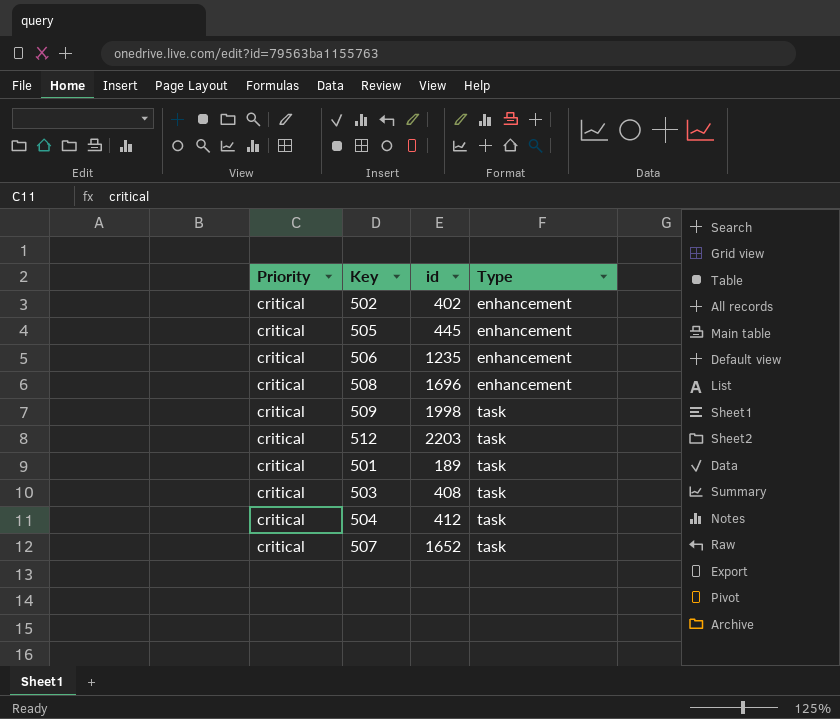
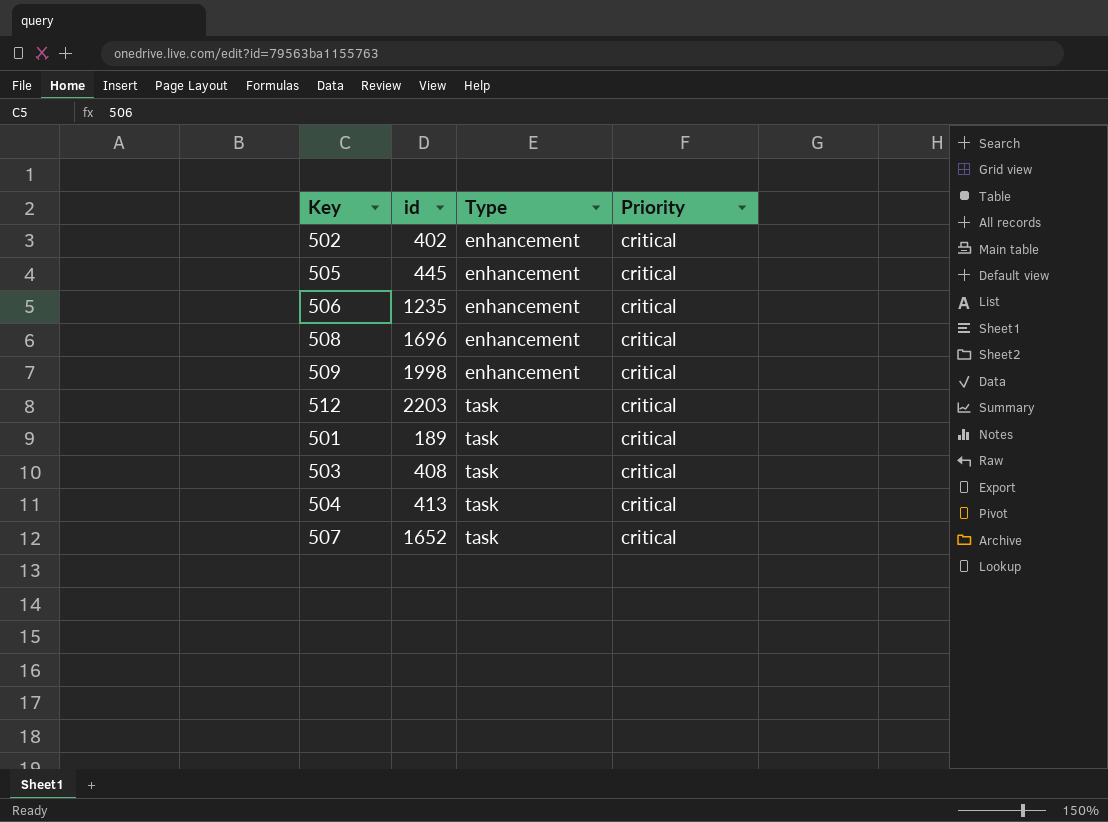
column Priority | position: 1 -> 4
509 | Type: task -> enhancement
504 | id: 412 -> 413

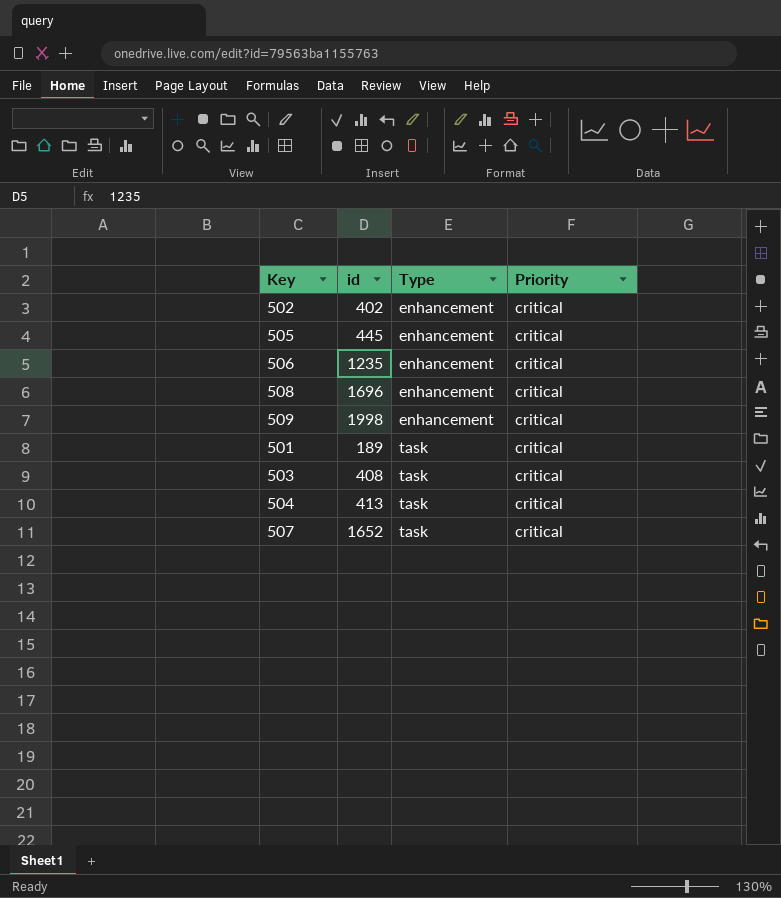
row 512: 2203 | task | critical -> none

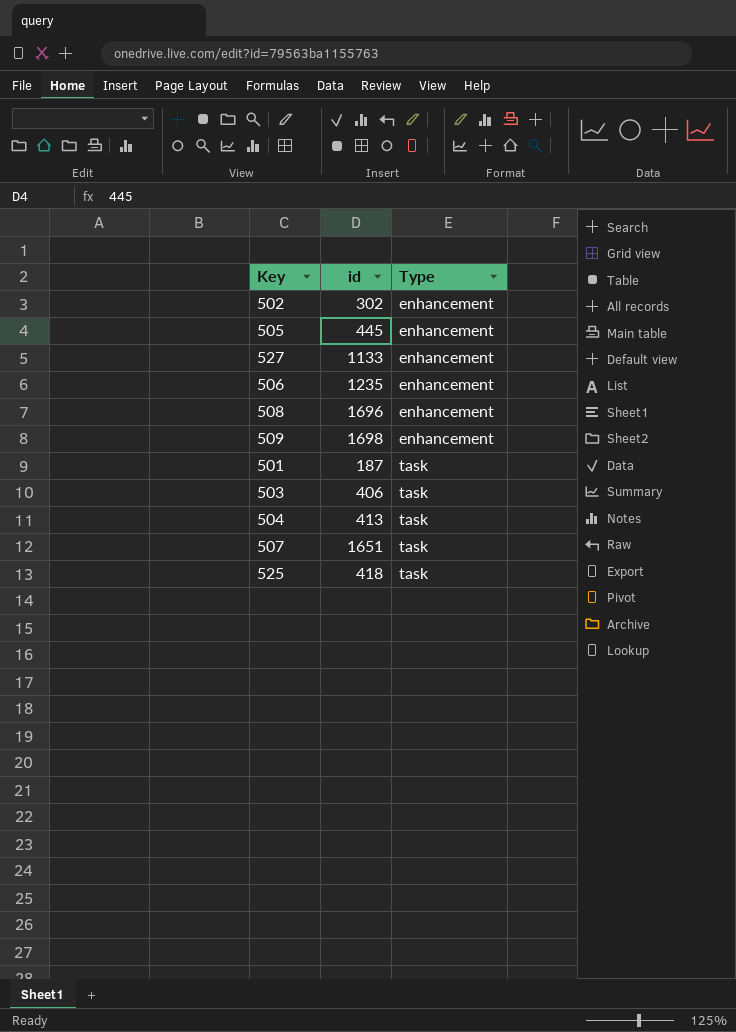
column Priority | position: 4 -> none
502 | id: 402 -> 302
row 527: none -> 1133 | enhancement
509 | id: 1998 -> 1698
501 | id: 189 -> 187
503 | id: 408 -> 406
507 | id: 1652 -> 1651
row 525: none -> 418 | task

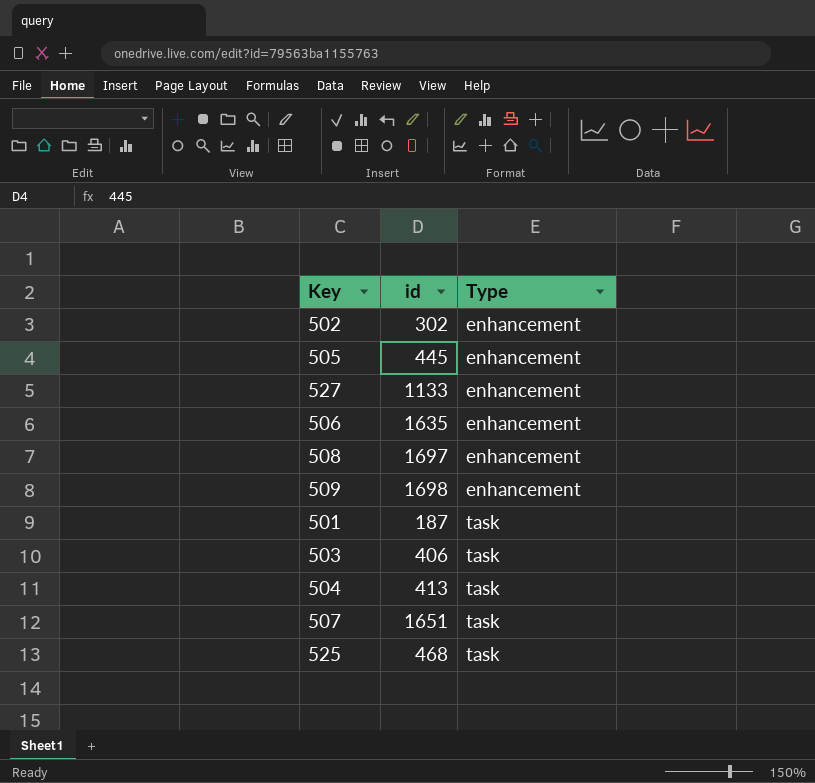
506 | id: 1235 -> 1635
508 | id: 1696 -> 1697
525 | id: 418 -> 468

